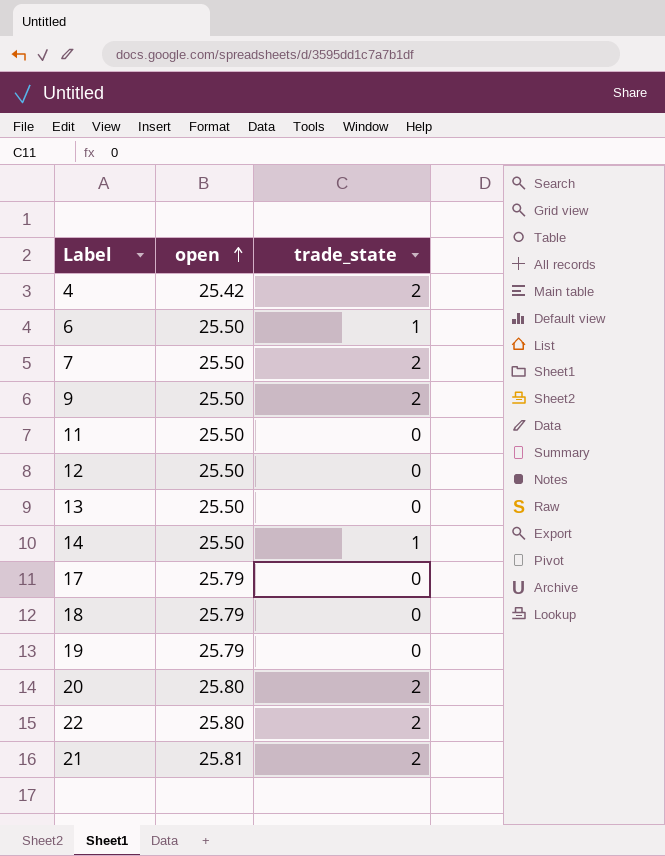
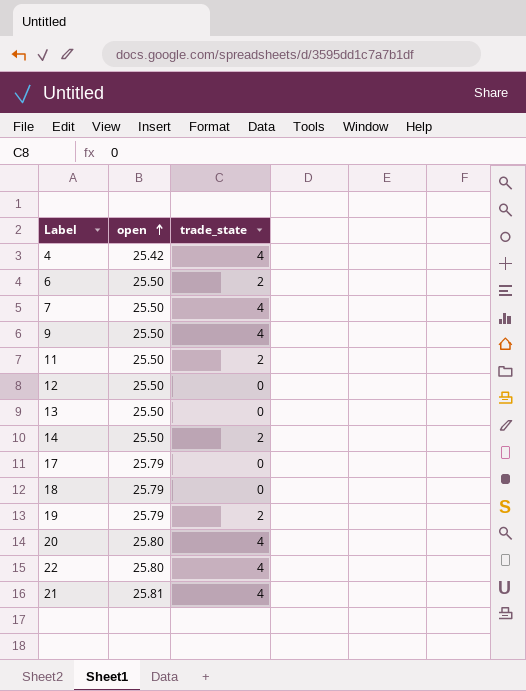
4 | trade_state: 2 -> 4
6 | trade_state: 1 -> 2
7 | trade_state: 2 -> 4
9 | trade_state: 2 -> 4
11 | trade_state: 0 -> 2
14 | trade_state: 1 -> 2
19 | trade_state: 0 -> 2
20 | trade_state: 2 -> 4
22 | trade_state: 2 -> 4
21 | trade_state: 2 -> 4

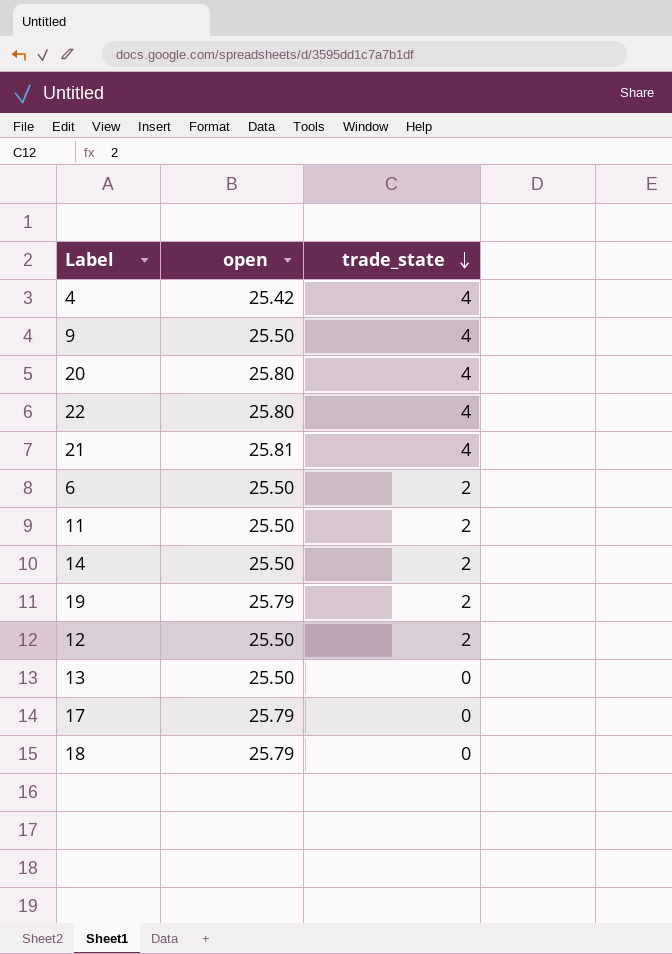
row order: open ascending -> trade_state descending
row 7: 25.50 | 4 -> none
12 | trade_state: 0 -> 2

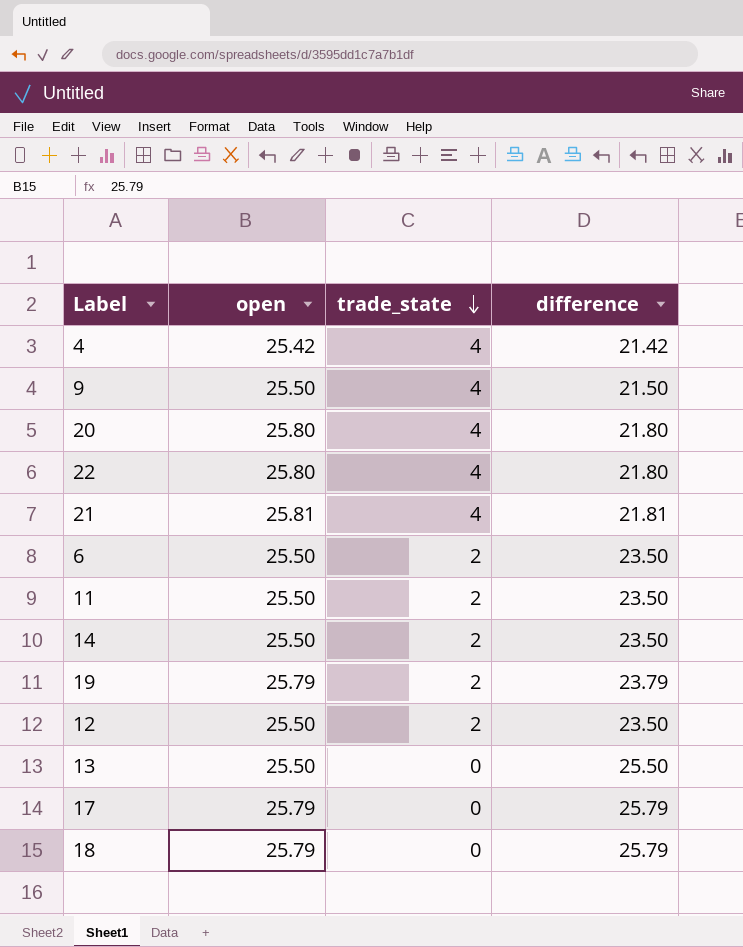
column difference | formula: none -> [open] - [trade_state]

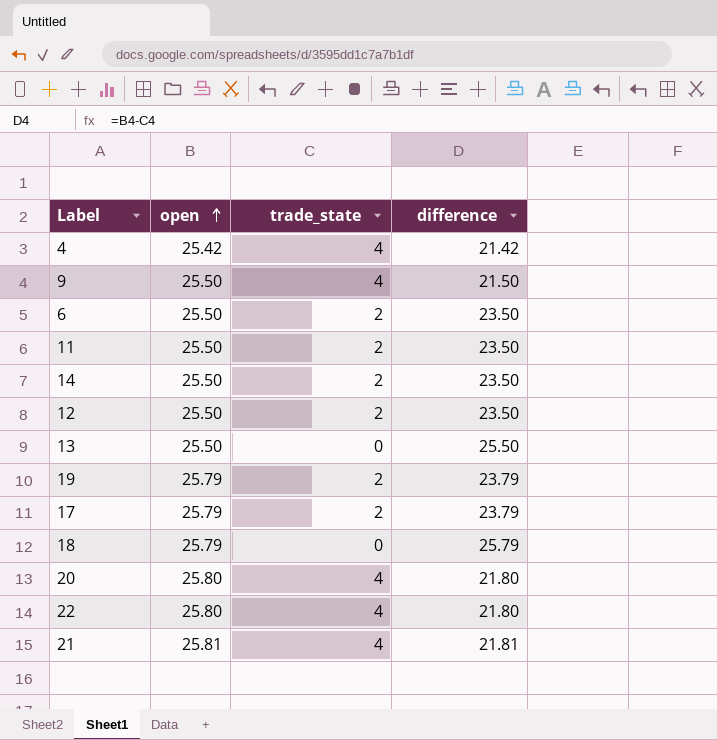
row order: trade_state descending -> open ascending
17 | trade_state: 0 -> 2
17 | difference: 25.79 -> 23.79

